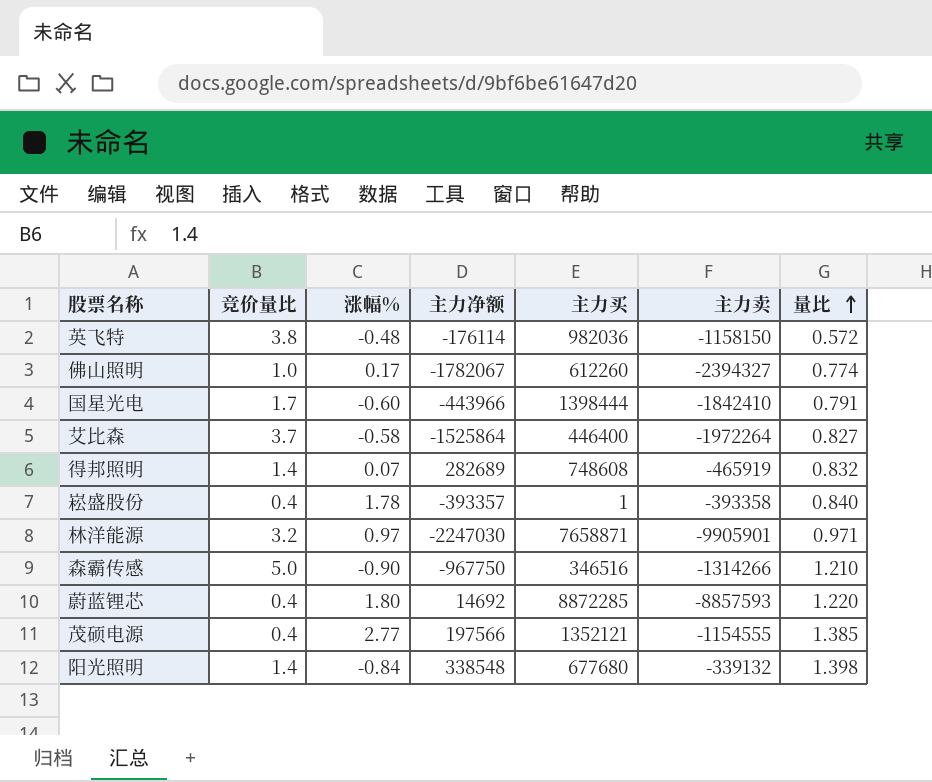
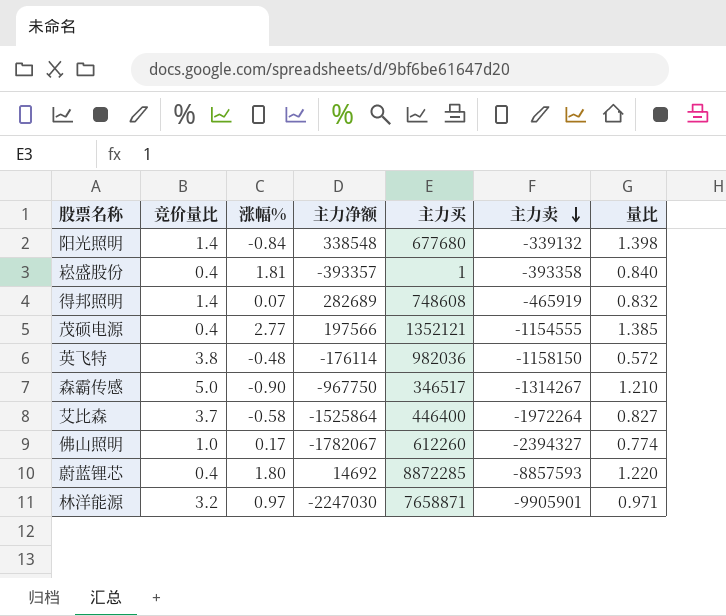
row order: 量比 ascending -> 主力卖 descending
row 国星光电: 1.7 | -0.60 | -443966 | 1398444 | -1842410 | 0.791 -> none
崧盛股份 | 涨幅%: 1.78 -> 1.81
森霸传感 | 主力买: 346516 -> 346517
森霸传感 | 主力卖: -1314266 -> -1314267

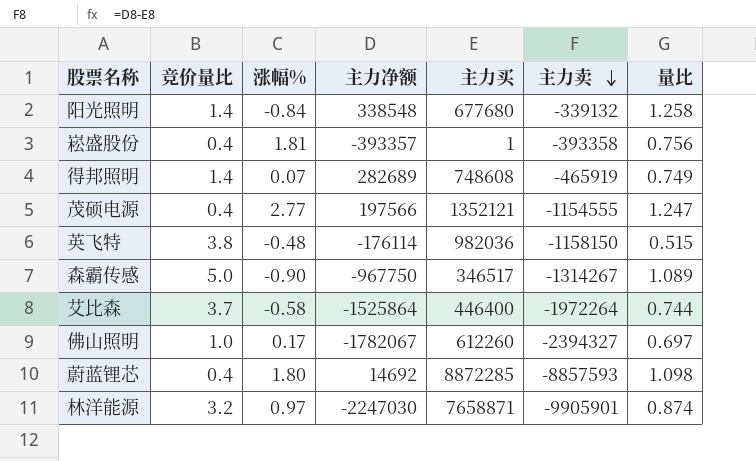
阳光照明 | 量比: 1.398 -> 1.258
崧盛股份 | 量比: 0.840 -> 0.756
得邦照明 | 量比: 0.832 -> 0.749
茂硕电源 | 量比: 1.385 -> 1.247
英飞特 | 量比: 0.572 -> 0.515
森霸传感 | 量比: 1.210 -> 1.089
艾比森 | 量比: 0.827 -> 0.744
佛山照明 | 量比: 0.774 -> 0.697
蔚蓝锂芯 | 量比: 1.220 -> 1.098
林洋能源 | 量比: 0.971 -> 0.874

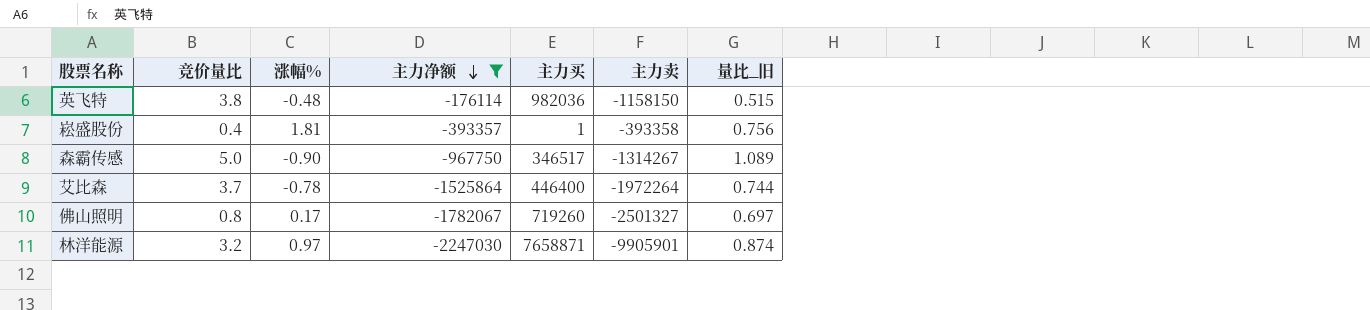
filter: none -> 主力净额 <= -176114
row order: 主力卖 descending -> 主力净额 descending
column name: 量比 -> 量比_旧
艾比森 | 涨幅%: -0.58 -> -0.78
佛山照明 | 竞价量比: 1.0 -> 0.8
佛山照明 | 主力买: 612260 -> 719260
佛山照明 | 主力卖: -2394327 -> -2501327

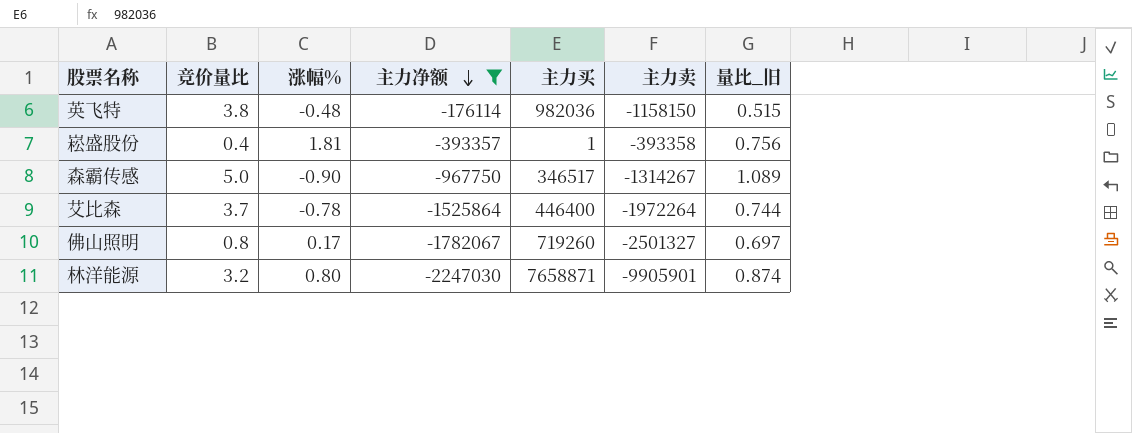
林洋能源 | 涨幅%: 0.97 -> 0.80

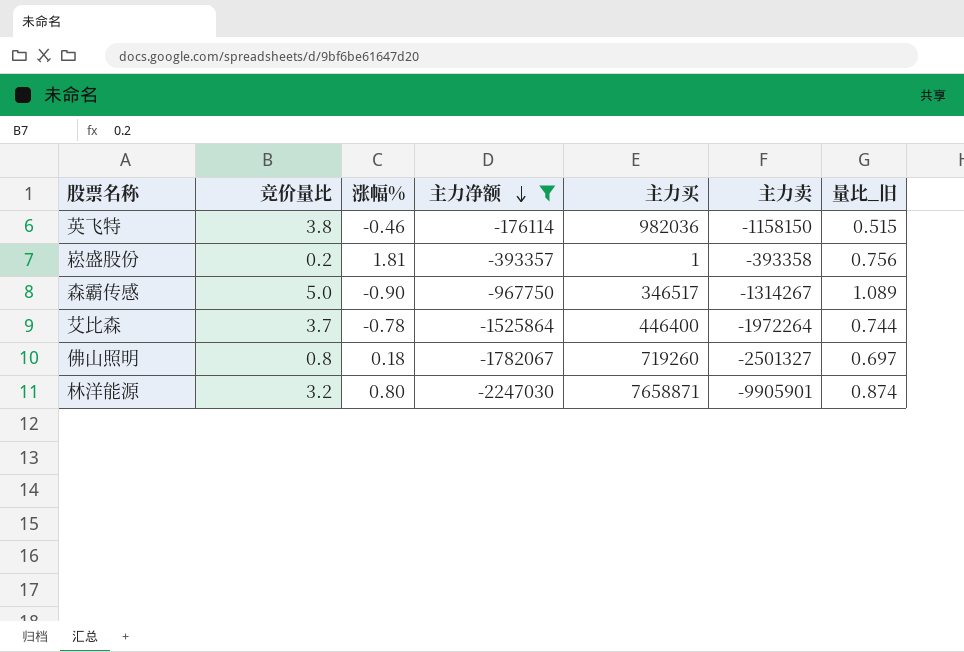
英飞特 | 涨幅%: -0.48 -> -0.46
崧盛股份 | 竞价量比: 0.4 -> 0.2
佛山照明 | 涨幅%: 0.17 -> 0.18

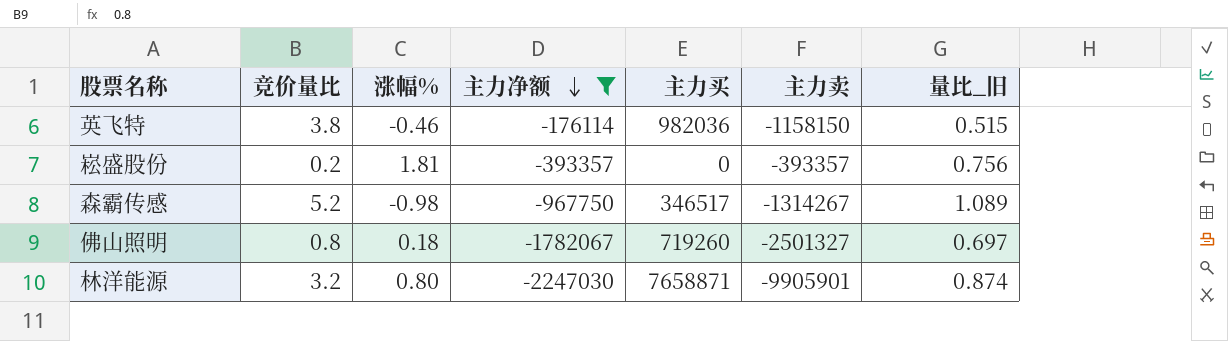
row 艾比森: 3.7 | -0.78 | -1525864 | 446400 | -1972264 | 0.744 -> none
崧盛股份 | 主力买: 1 -> 0
崧盛股份 | 主力卖: -393358 -> -393357
森霸传感 | 竞价量比: 5.0 -> 5.2
森霸传感 | 涨幅%: -0.90 -> -0.98

